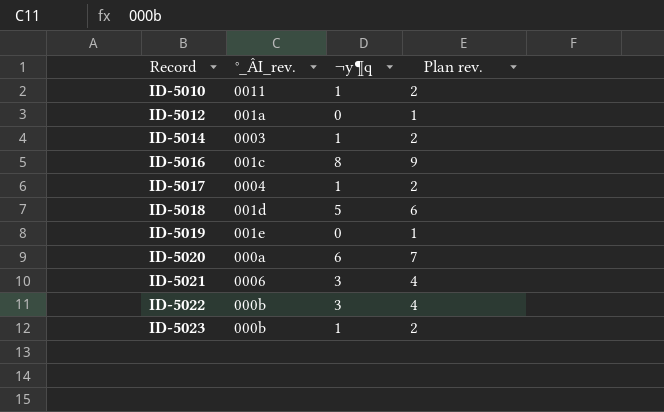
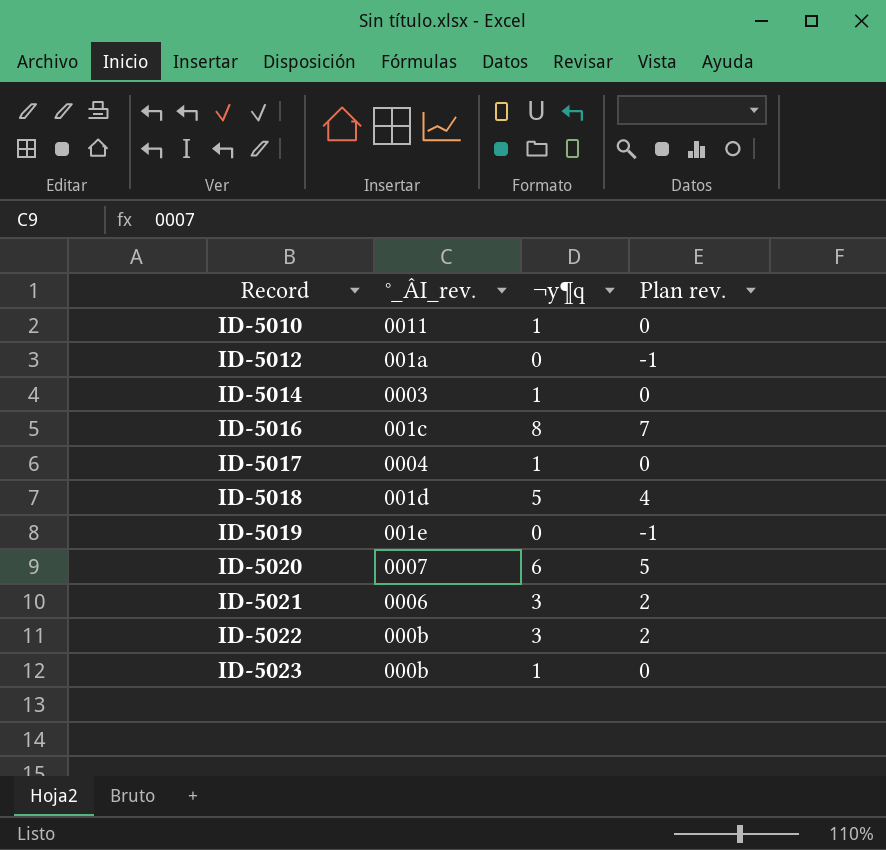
column Plan rev. | formula: [¬y¶q] + 1 -> [¬y¶q] - 1
ID-5020 | °_ÂI_rev.: 000a -> 0007

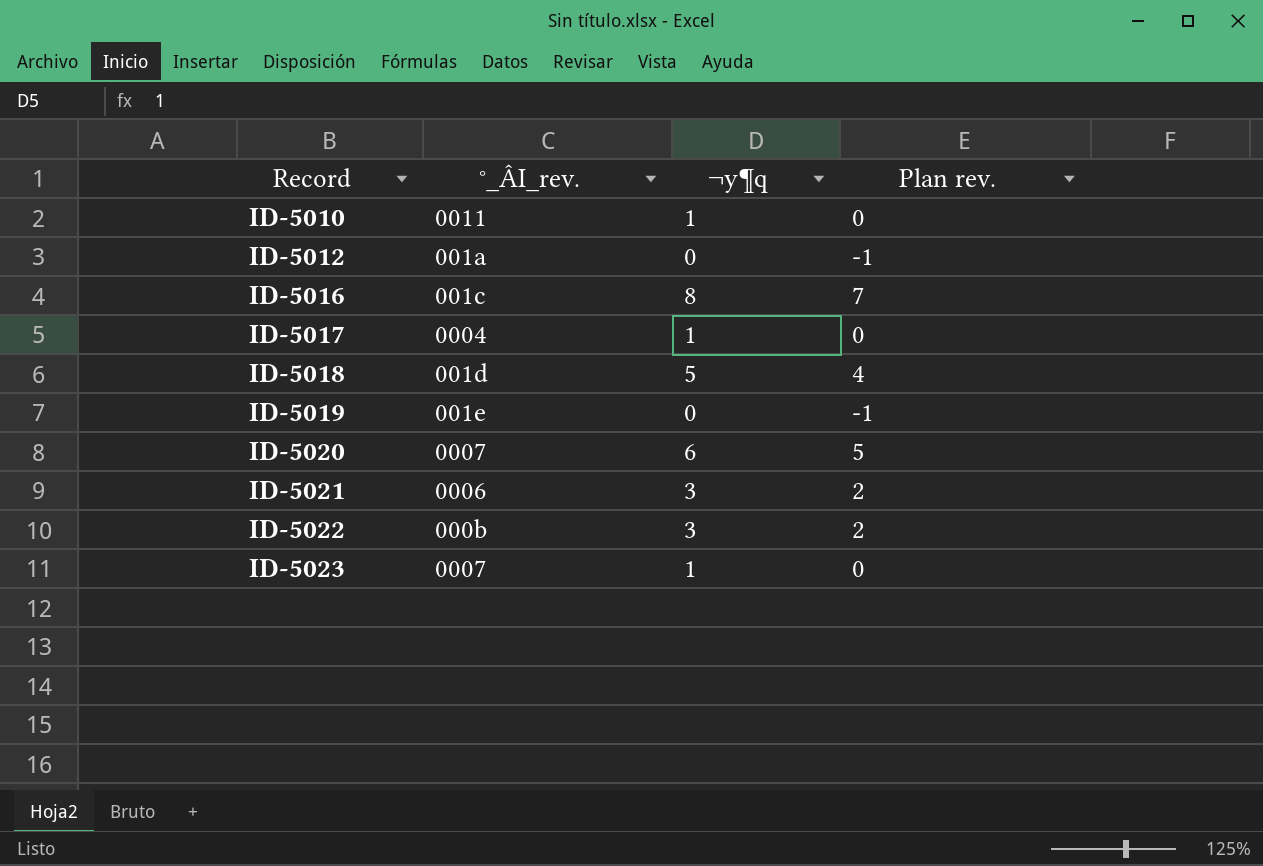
row ID-5014: 0003 | 1 | 0 -> none
ID-5023 | °_ÂI_rev.: 000b -> 0007

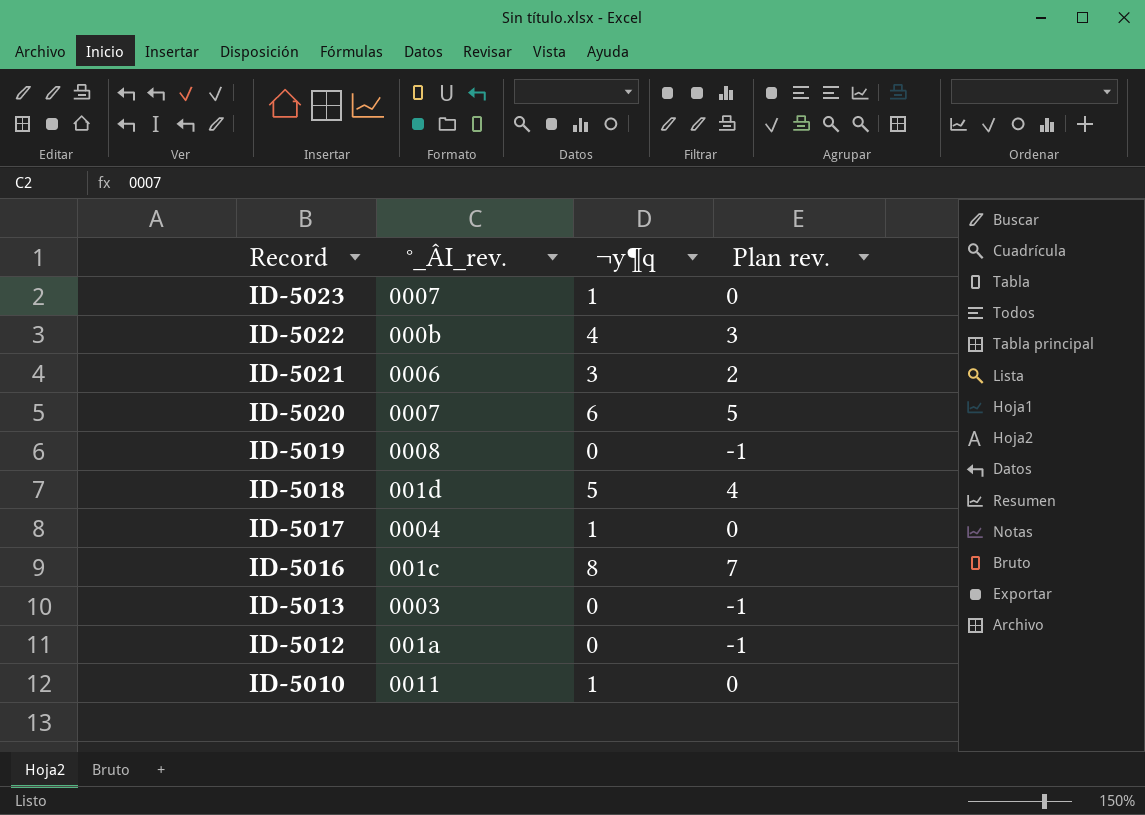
row order: Record ascending -> Record descending
ID-5022 | ¬y¶q: 3 -> 4
ID-5022 | Plan rev.: 2 -> 3
ID-5019 | °_ÂI_rev.: 001e -> 0008
row ID-5013: none -> 0003 | 0 | -1

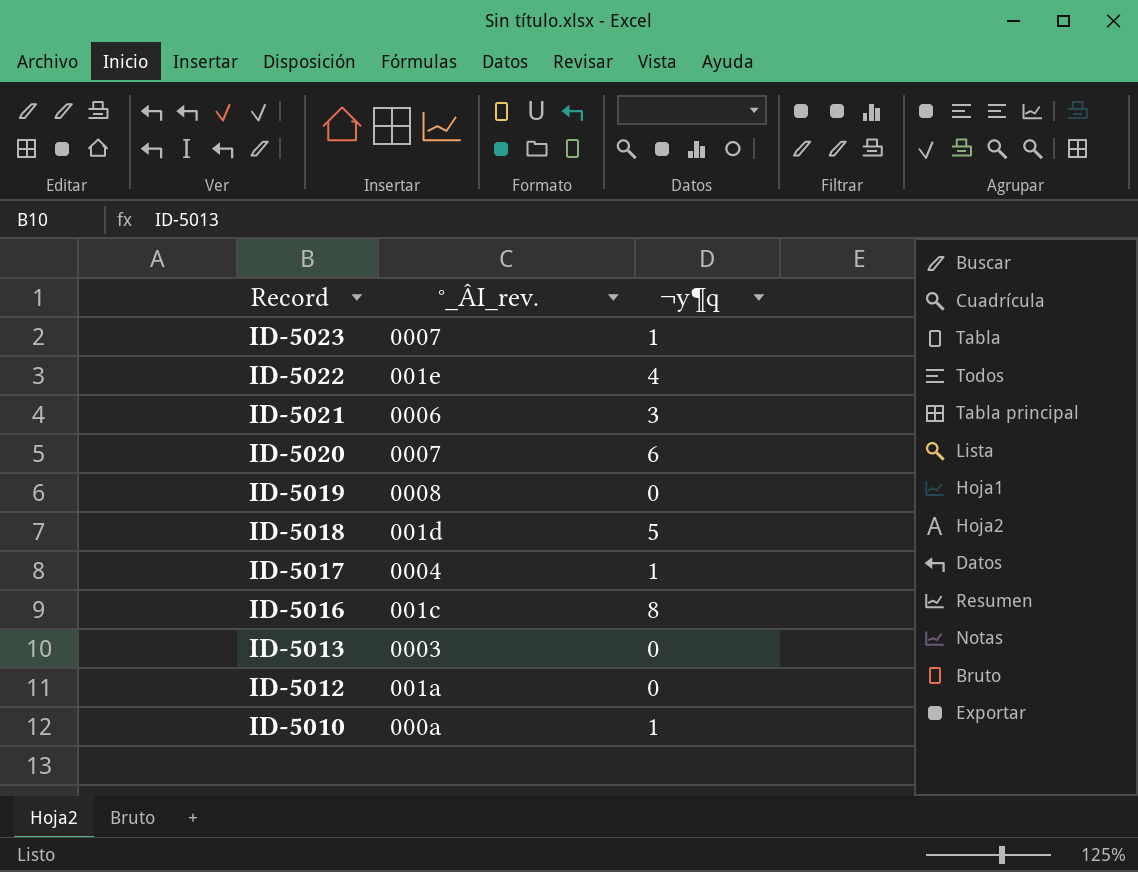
column Plan rev. | formula: [¬y¶q] - 1 -> none
ID-5022 | °_ÂI_rev.: 000b -> 001e
ID-5010 | °_ÂI_rev.: 0011 -> 000a

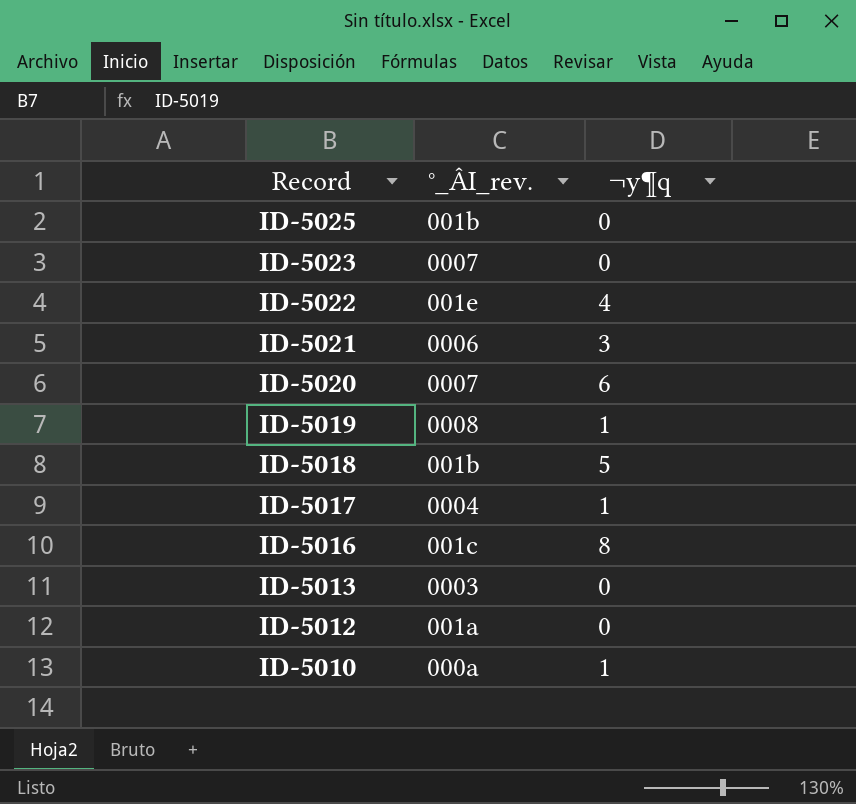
row ID-5025: none -> 001b | 0
ID-5023 | ¬y¶q: 1 -> 0
ID-5019 | ¬y¶q: 0 -> 1
ID-5018 | °_ÂI_rev.: 001d -> 001b

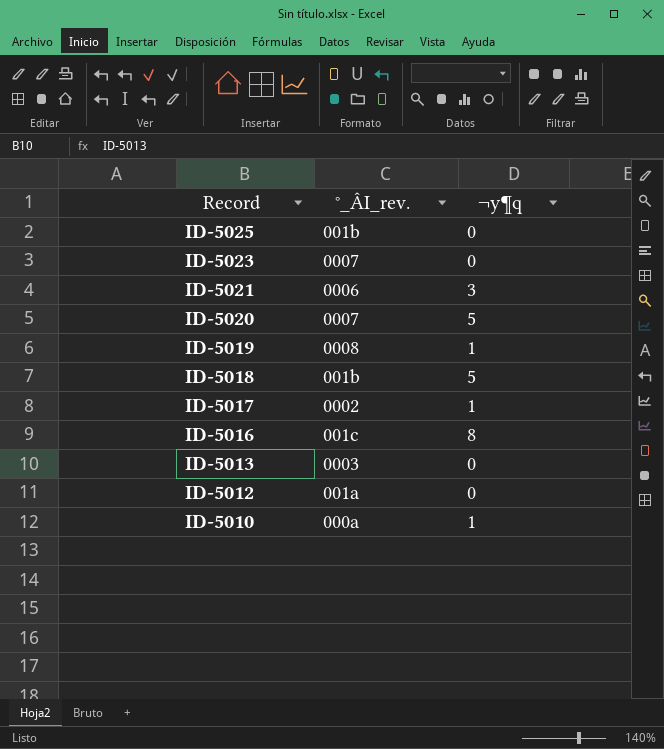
row ID-5022: 001e | 4 -> none
ID-5020 | ¬y¶q: 6 -> 5
ID-5017 | °_ÂI_rev.: 0004 -> 0002

